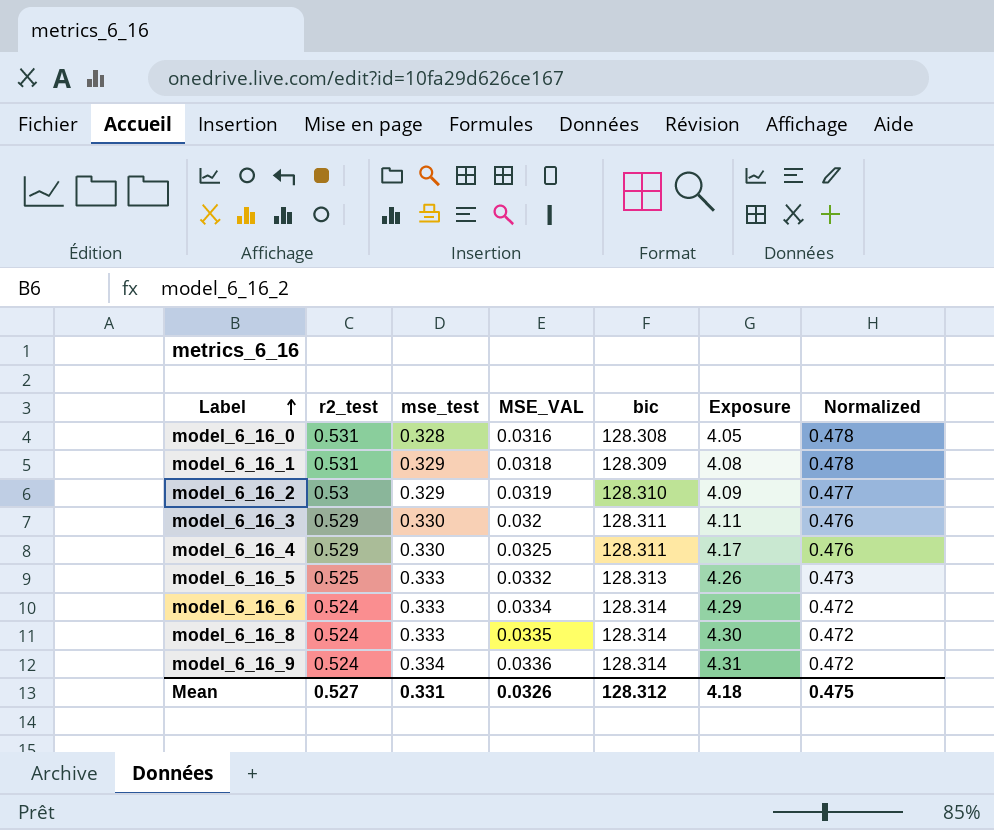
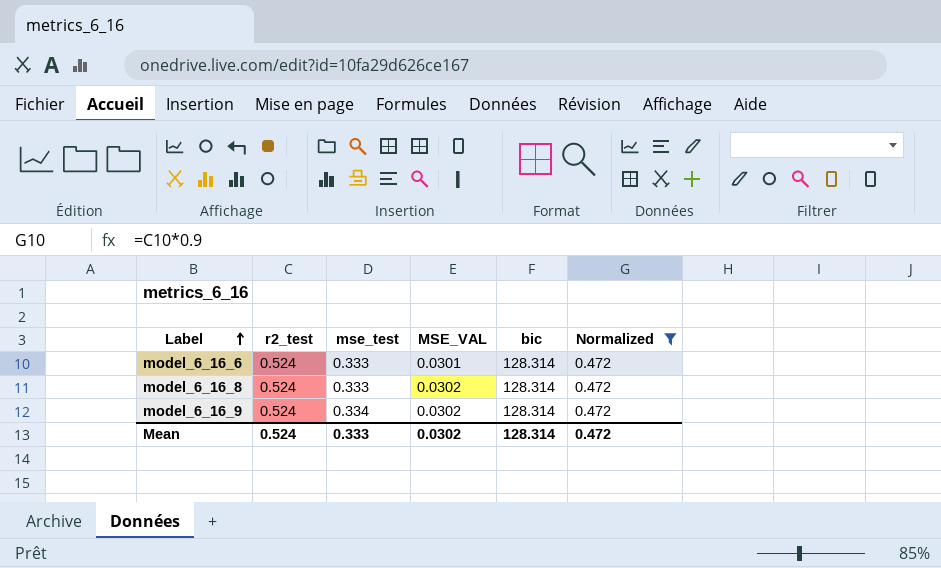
filter: none -> Normalized = 0.472
column Exposure | formula: [MSE_VAL] * [bic] -> none
model_6_16_6 | MSE_VAL: 0.0334 -> 0.0301
model_6_16_8 | MSE_VAL: 0.0335 -> 0.0302
model_6_16_9 | MSE_VAL: 0.0336 -> 0.0302
Mean | r2_test: 0.527 -> 0.524
Mean | mse_test: 0.331 -> 0.333
Mean | MSE_VAL: 0.0326 -> 0.0302
Mean | bic: 128.312 -> 128.314
Mean | Normalized: 0.475 -> 0.472

